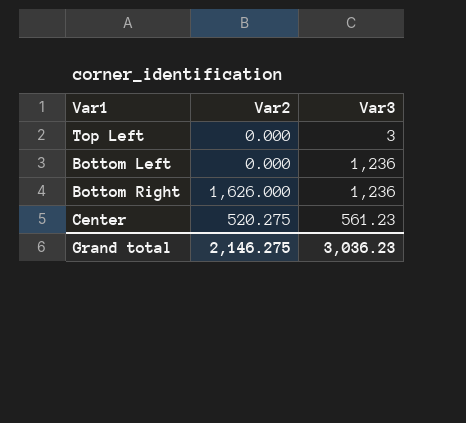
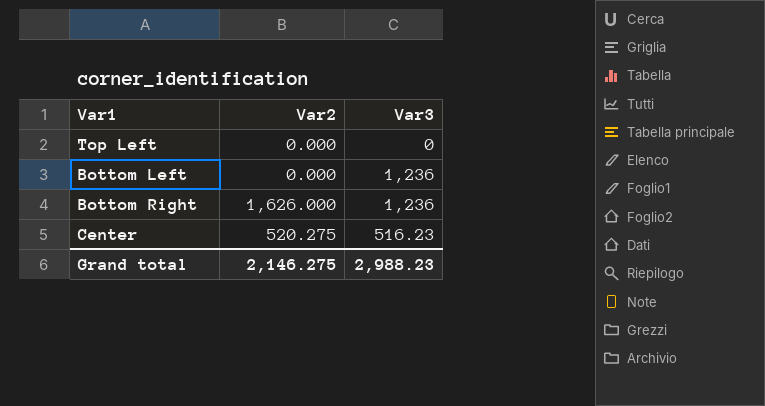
Top Left | Var3: 3 -> 0
Center | Var3: 561.23 -> 516.23
Grand total | Var3: 3,036.23 -> 2,988.23

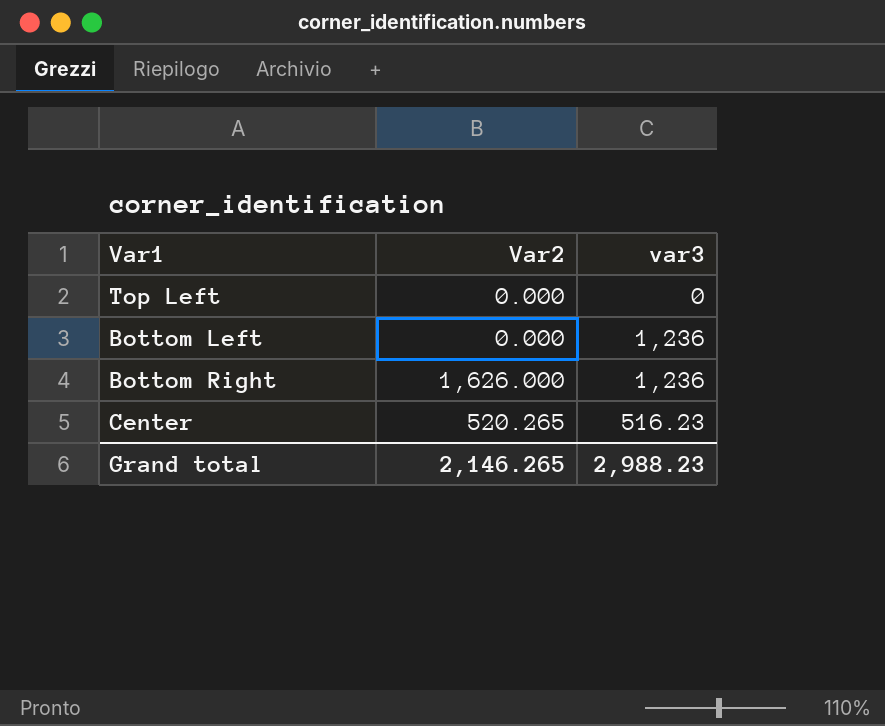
column name: Var3 -> var3
Center | Var2: 520.275 -> 520.265
Grand total | Var2: 2,146.275 -> 2,146.265

